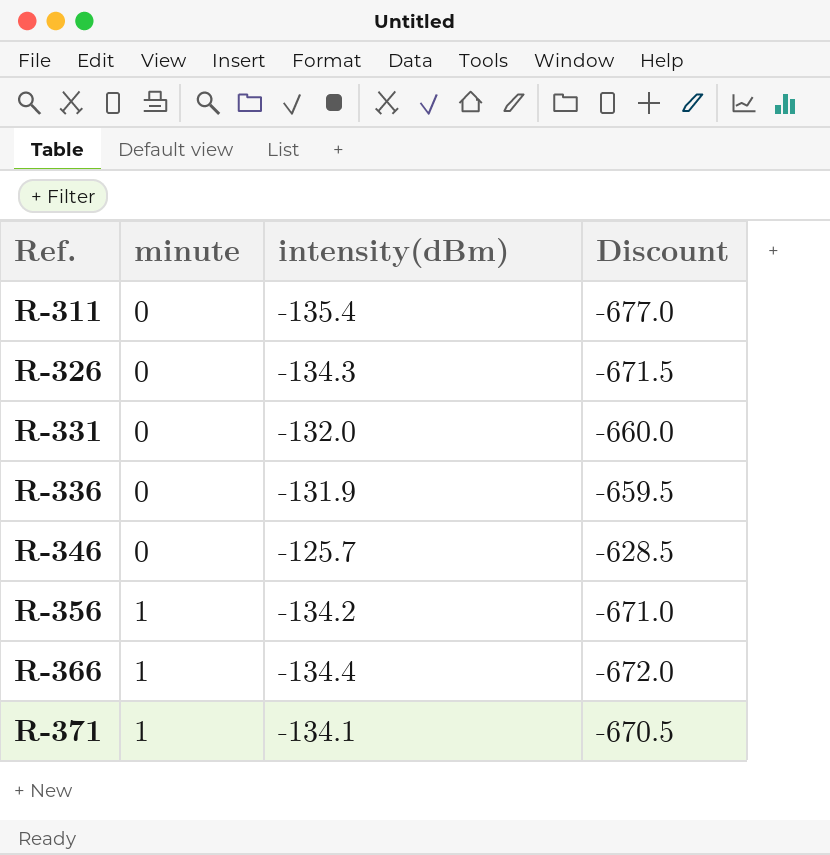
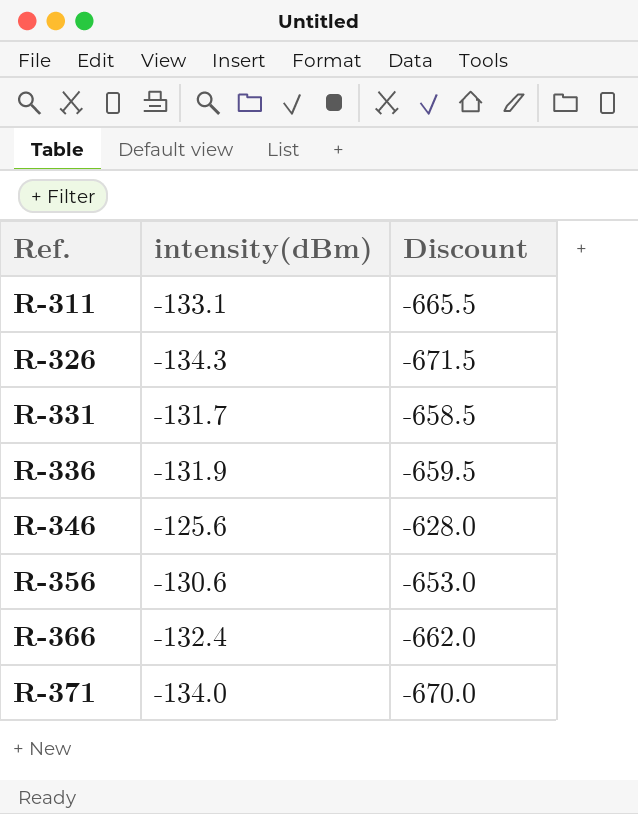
column minute | position: 2 -> none
R-311 | intensity(dBm): -135.4 -> -133.1
R-311 | Discount: -677.0 -> -665.5
R-331 | intensity(dBm): -132.0 -> -131.7
R-331 | Discount: -660.0 -> -658.5
R-346 | intensity(dBm): -125.7 -> -125.6
R-346 | Discount: -628.5 -> -628.0
R-356 | intensity(dBm): -134.2 -> -130.6
R-356 | Discount: -671.0 -> -653.0
R-366 | intensity(dBm): -134.4 -> -132.4
R-366 | Discount: -672.0 -> -662.0
R-371 | intensity(dBm): -134.1 -> -134.0
R-371 | Discount: -670.5 -> -670.0

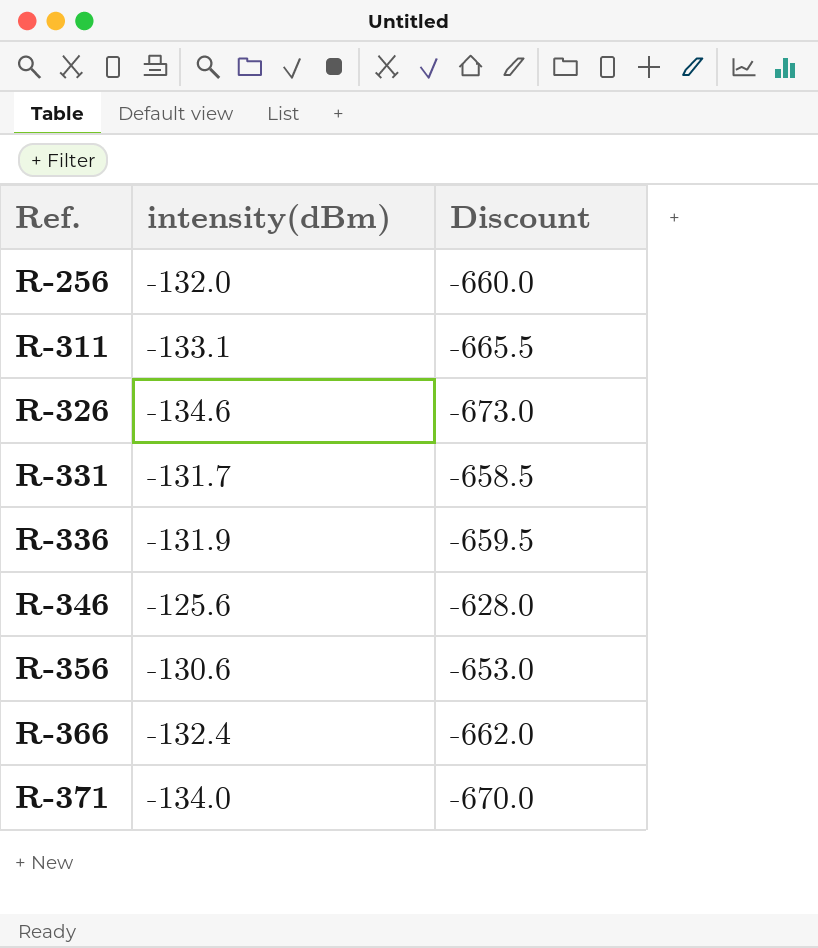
row R-256: none -> -132.0 | -660.0
R-326 | intensity(dBm): -134.3 -> -134.6
R-326 | Discount: -671.5 -> -673.0

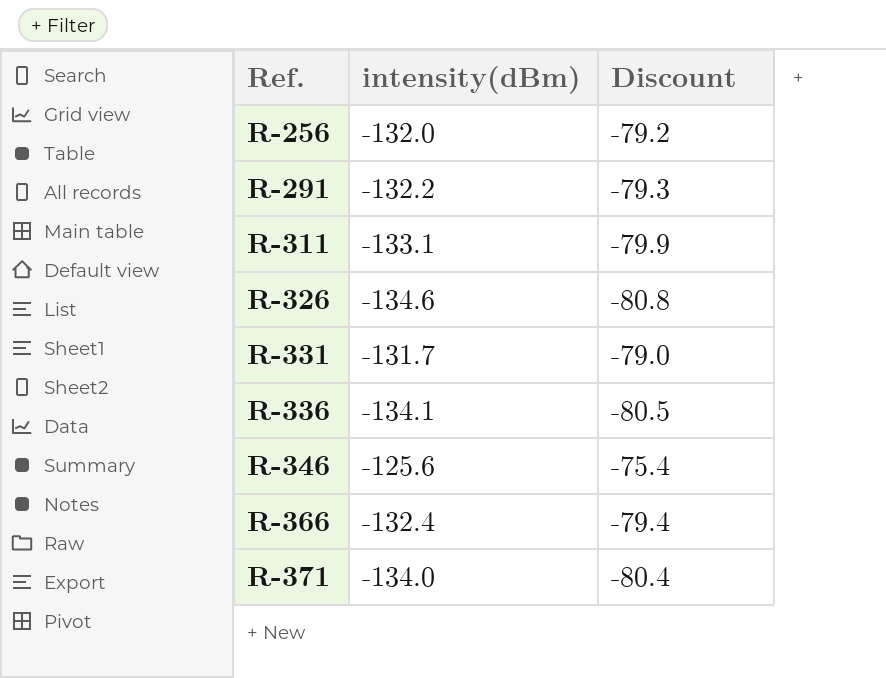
column Discount | formula: [intensity(dBm)] * 5 -> [intensity(dBm)] * 0.6
row R-356: -130.6 | -653.0 -> none
row R-291: none -> -132.2 | -79.3
R-336 | intensity(dBm): -131.9 -> -134.1

